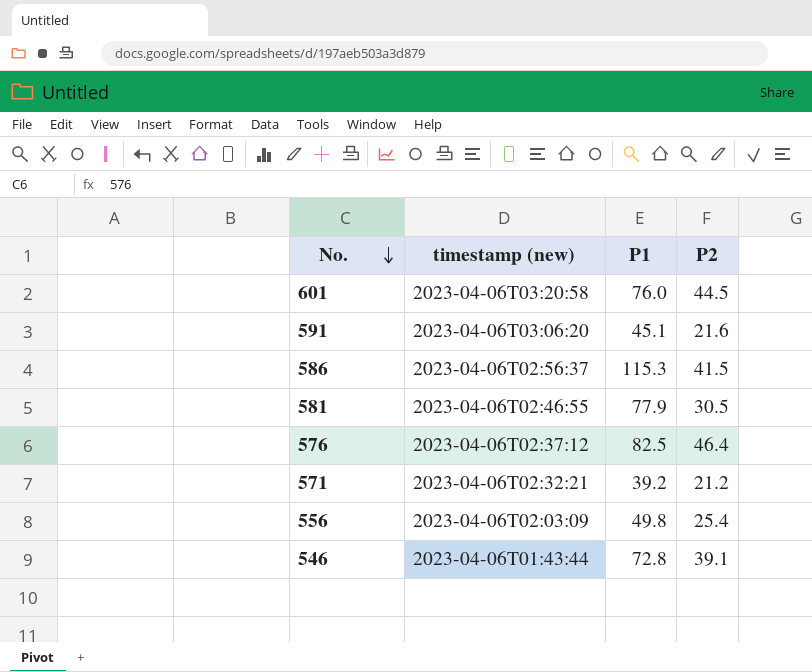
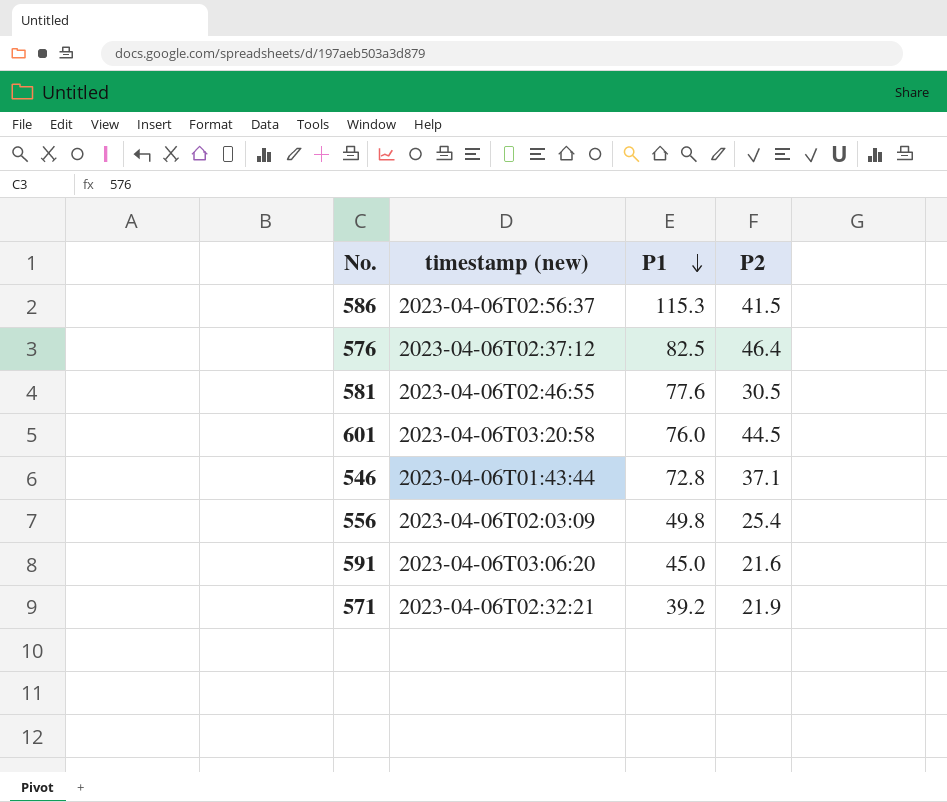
row order: No. descending -> P1 descending
581 | P1: 77.9 -> 77.6
546 | P2: 39.1 -> 37.1
591 | P1: 45.1 -> 45.0
571 | P2: 21.2 -> 21.9

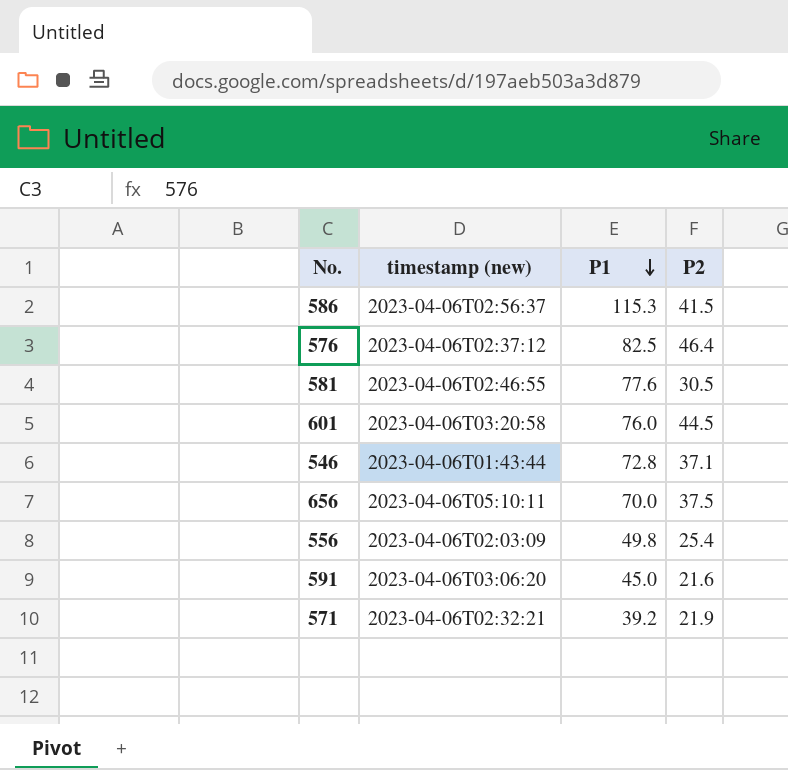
row 656: none -> 2023-04-06T05:10:11 | 70.0 | 37.5

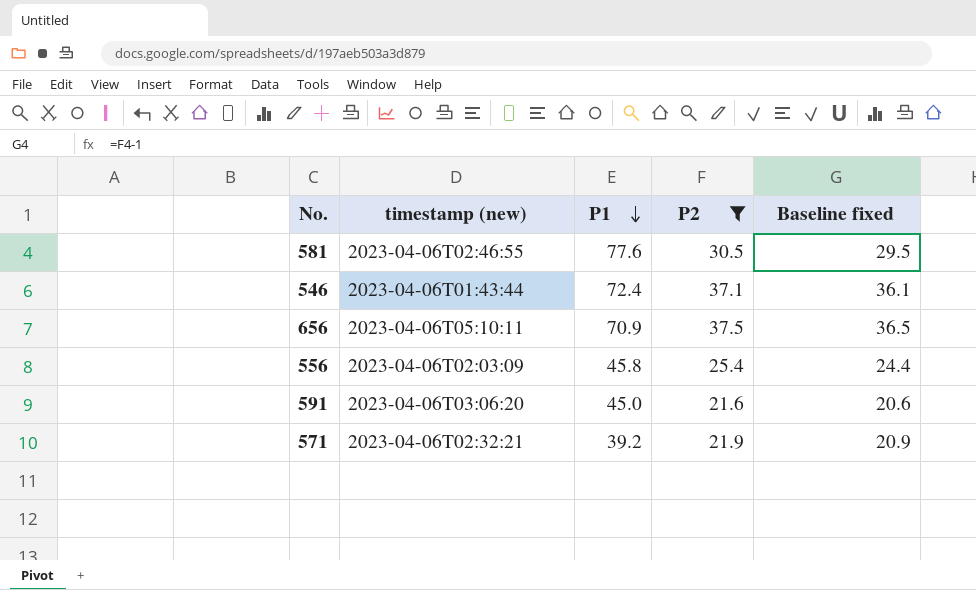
filter: none -> P2 <= 37.5
column Baseline fixed | formula: none -> [P2] - 1
546 | P1: 72.8 -> 72.4
656 | P1: 70.0 -> 70.9
556 | P1: 49.8 -> 45.8

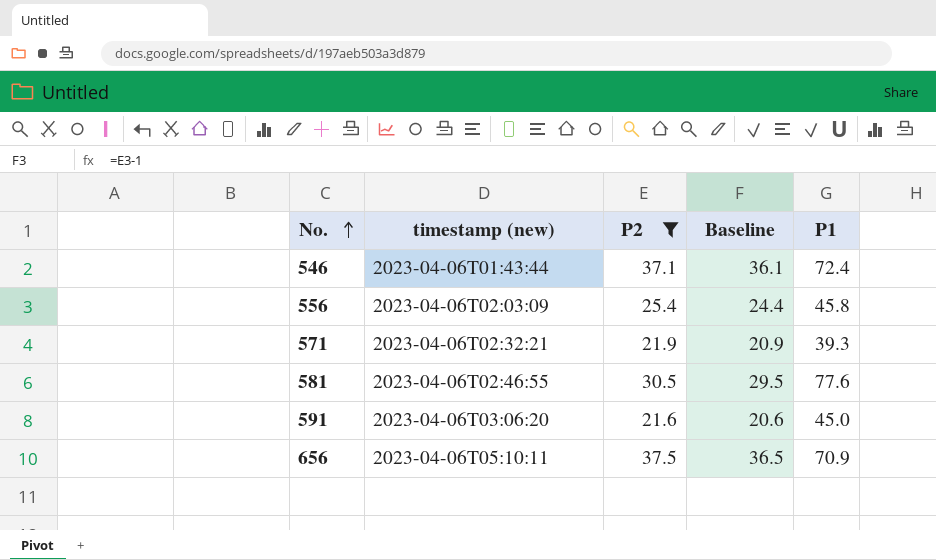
row order: P1 descending -> No. ascending
column name: Baseline fixed -> Baseline
column P1 | position: 3 -> 5
571 | P1: 39.2 -> 39.3

